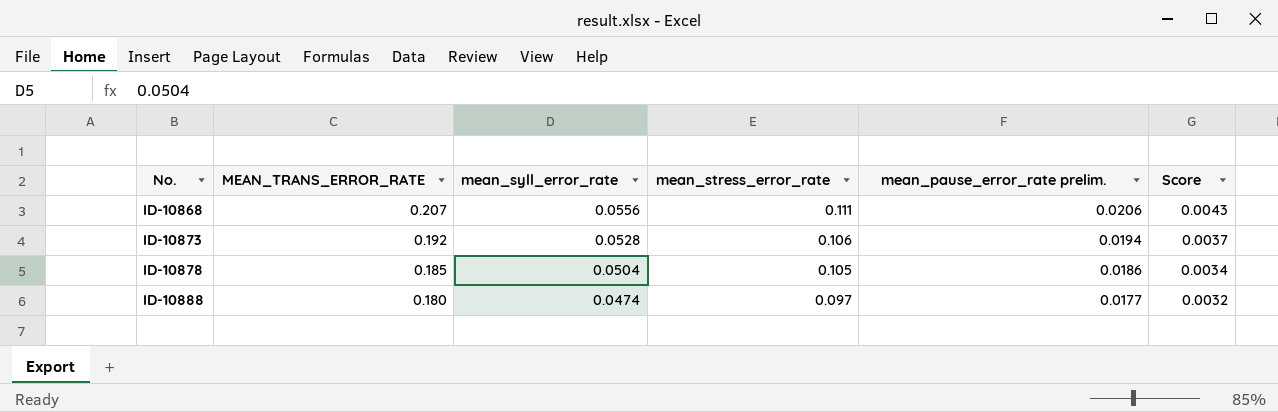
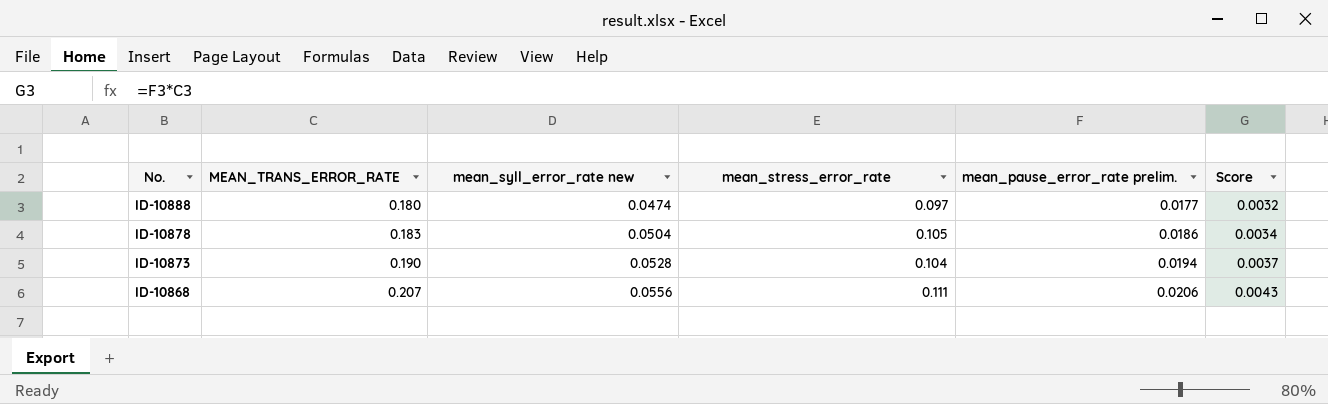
row order: No. ascending -> No. descending
column name: mean_syll_error_rate -> mean_syll_error_rate new
ID-10878 | MEAN_TRANS_ERROR_RATE: 0.185 -> 0.183
ID-10873 | MEAN_TRANS_ERROR_RATE: 0.192 -> 0.190
ID-10873 | mean_stress_error_rate: 0.106 -> 0.104

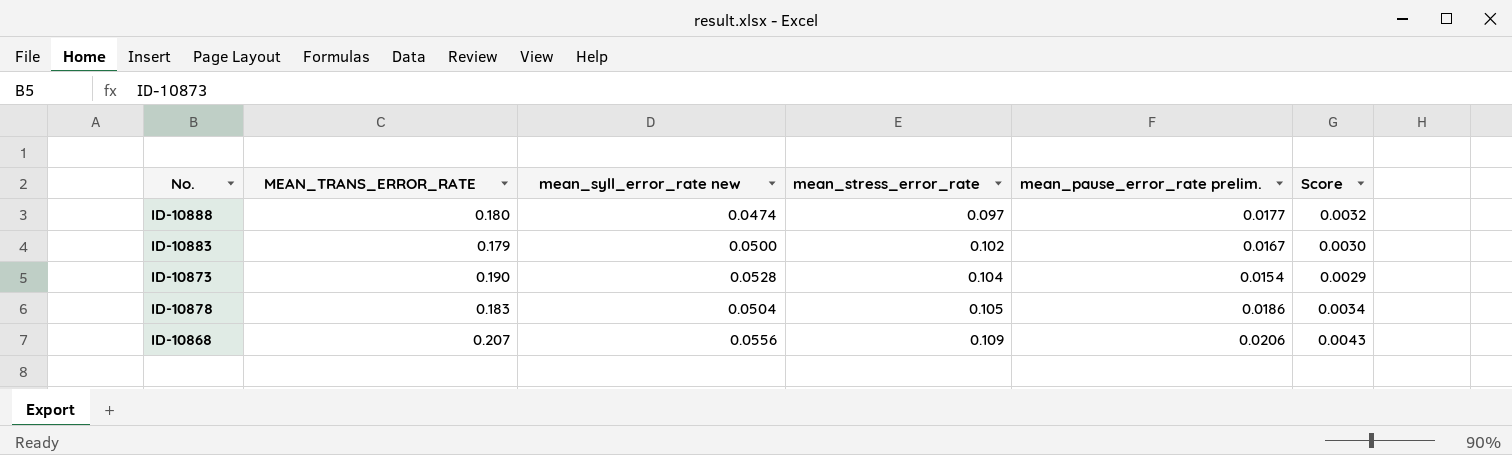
row order: No. descending -> mean_stress_error_rate ascending
row ID-10883: none -> 0.179 | 0.0500 | 0.102 | 0.0167 | 0.0030
ID-10873 | mean_pause_error_rate prelim.: 0.0194 -> 0.0154
ID-10873 | Score: 0.0037 -> 0.0029
ID-10868 | mean_stress_error_rate: 0.111 -> 0.109

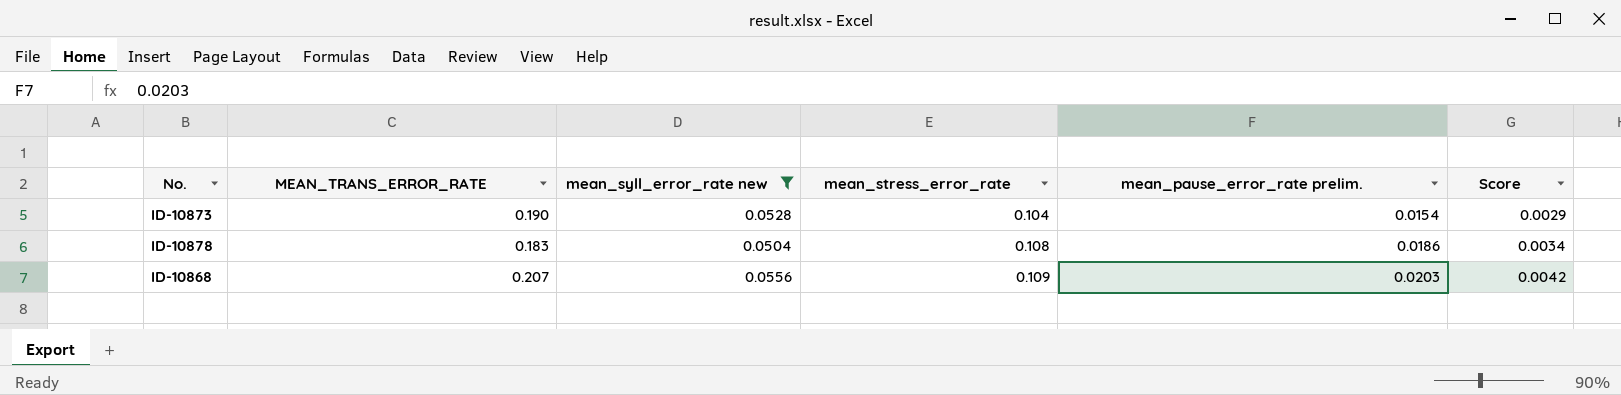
filter: none -> mean_syll_error_rate new >= 0.0504
ID-10878 | mean_stress_error_rate: 0.105 -> 0.108
ID-10868 | mean_pause_error_rate prelim.: 0.0206 -> 0.0203
ID-10868 | Score: 0.0043 -> 0.0042

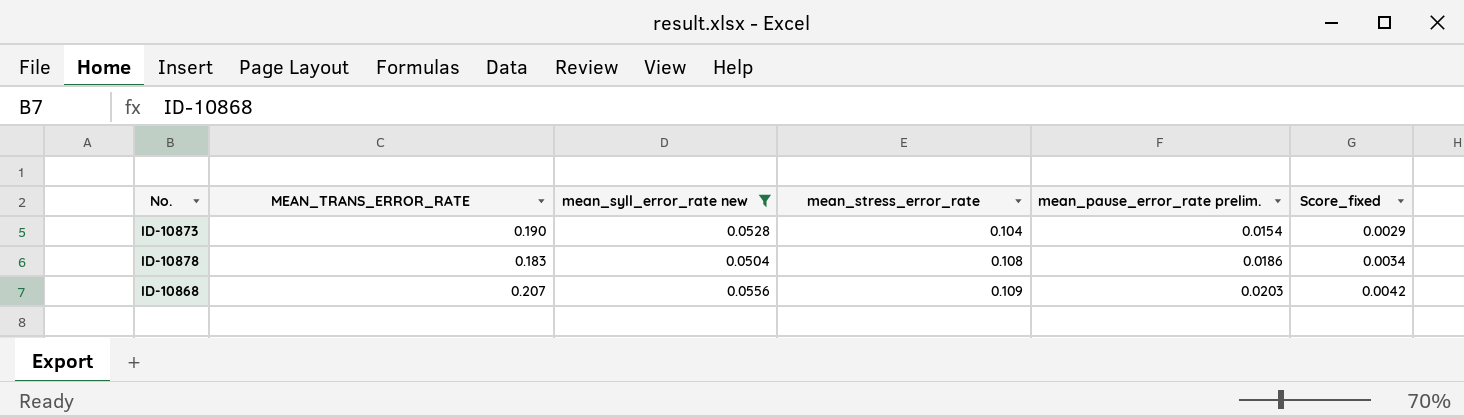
column name: Score -> Score_fixed

